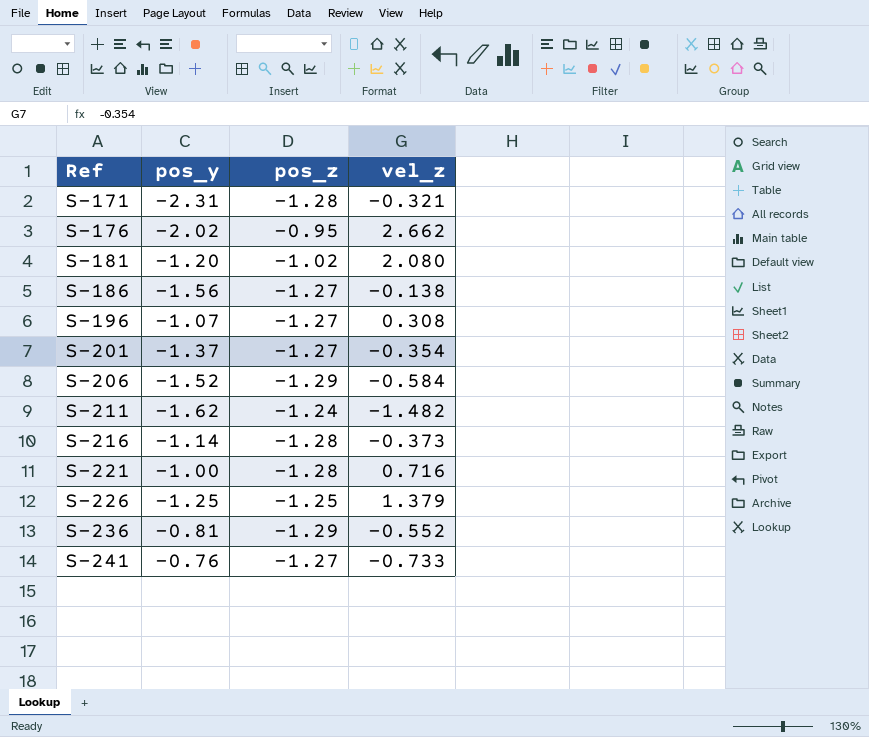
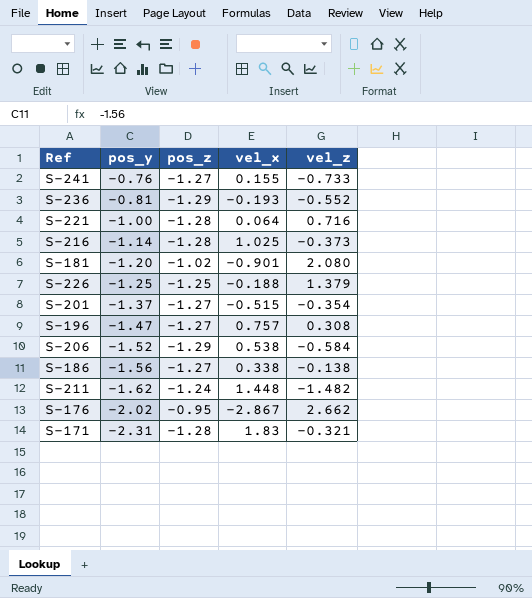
row order: Ref ascending -> pos_y descending
column vel_x | position: none -> 4
S-196 | pos_y: -1.07 -> -1.47

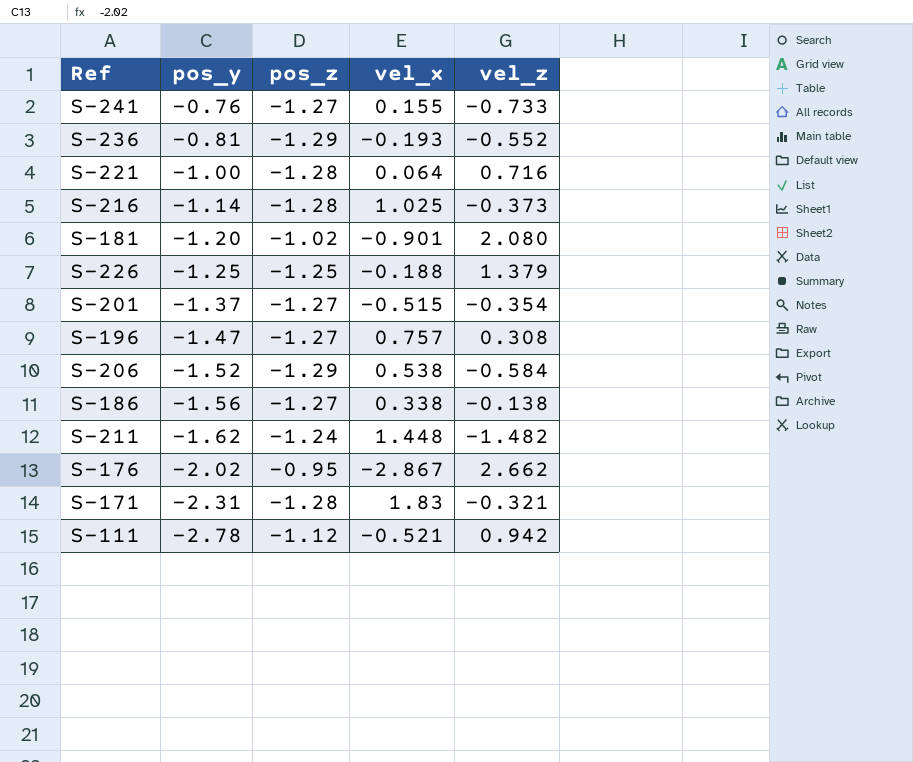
row S-111: none -> -2.78 | -1.12 | -0.521 | 0.942

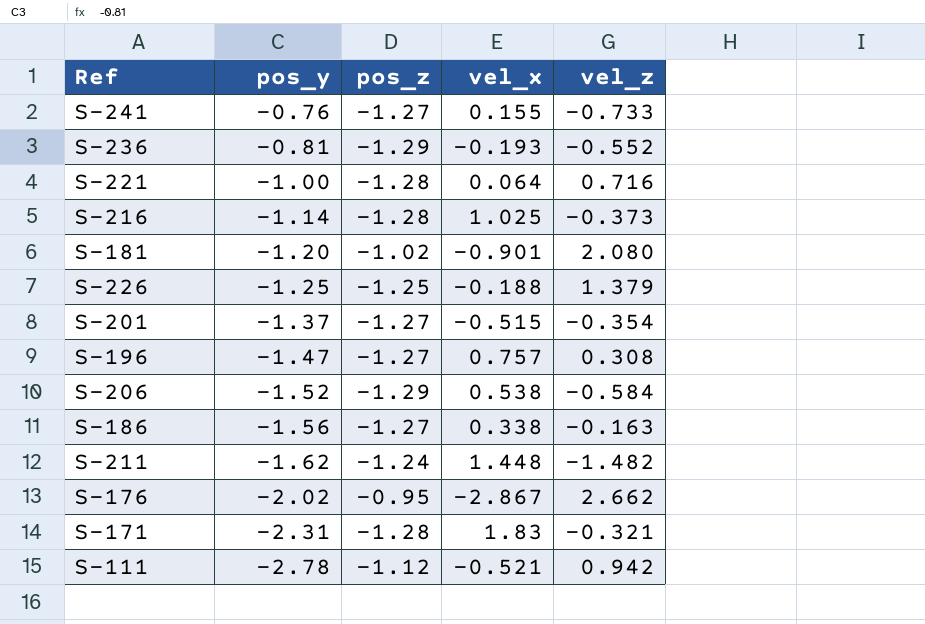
S-186 | vel_z: -0.138 -> -0.163

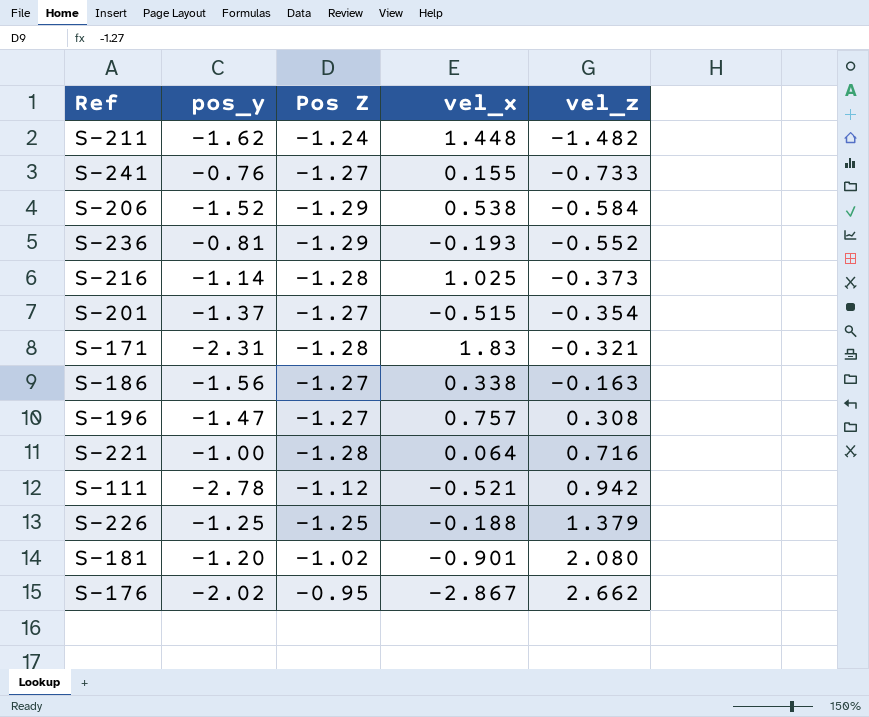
row order: pos_y descending -> vel_z ascending
column name: pos_z -> Pos Z

